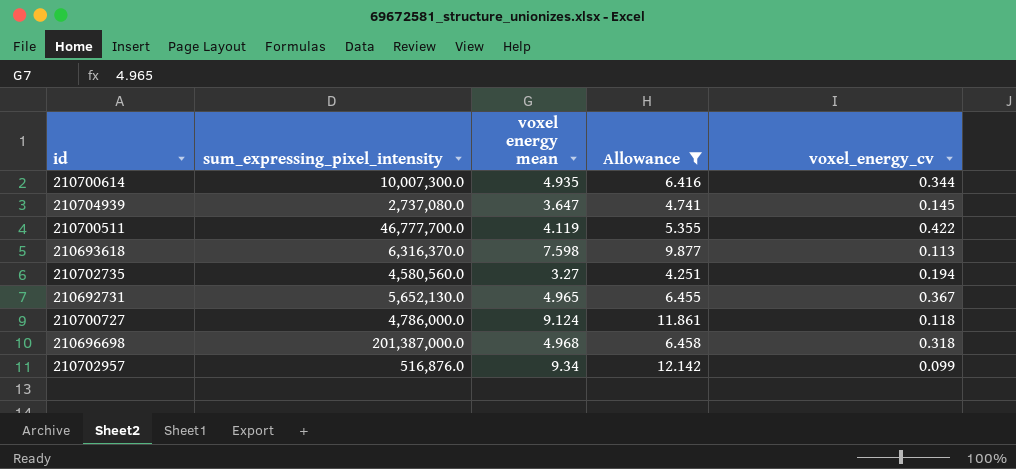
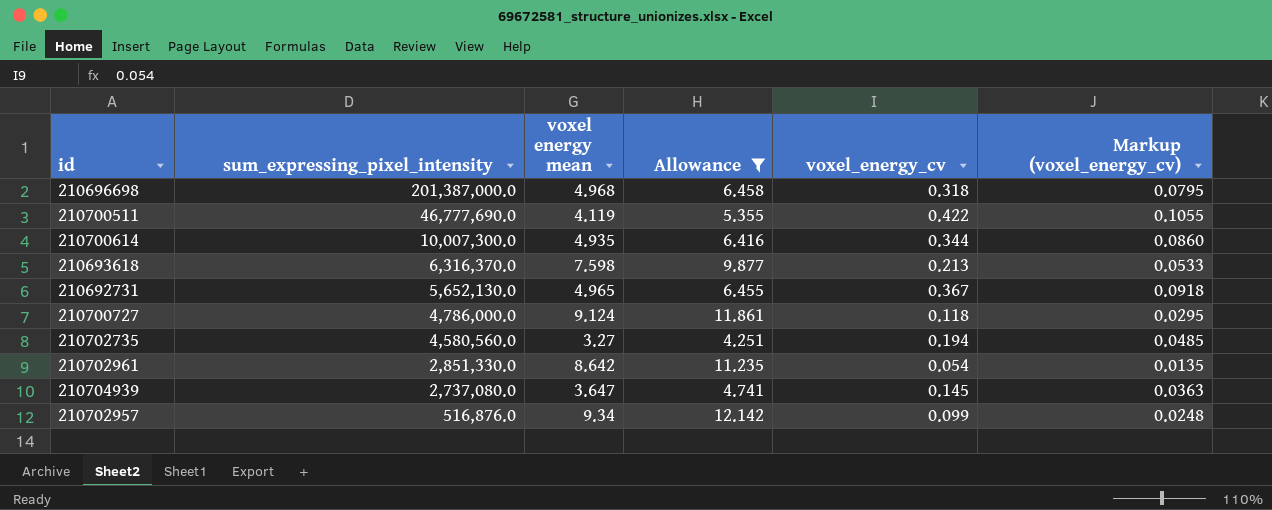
row order: none -> sum_expressing_pixel_intensity descending
column Markup (voxel_energy_cv) | formula: none -> [voxel_energy_cv] * 0.25
210700511 | sum_expressing_pixel_intensity: 46,777,700.0 -> 46,777,690.0
210693618 | voxel_energy_cv: 0.113 -> 0.213
row 210702961: none -> 2,851,330.0 | 8.642 | 11.235 | 0.054 | 0.0135

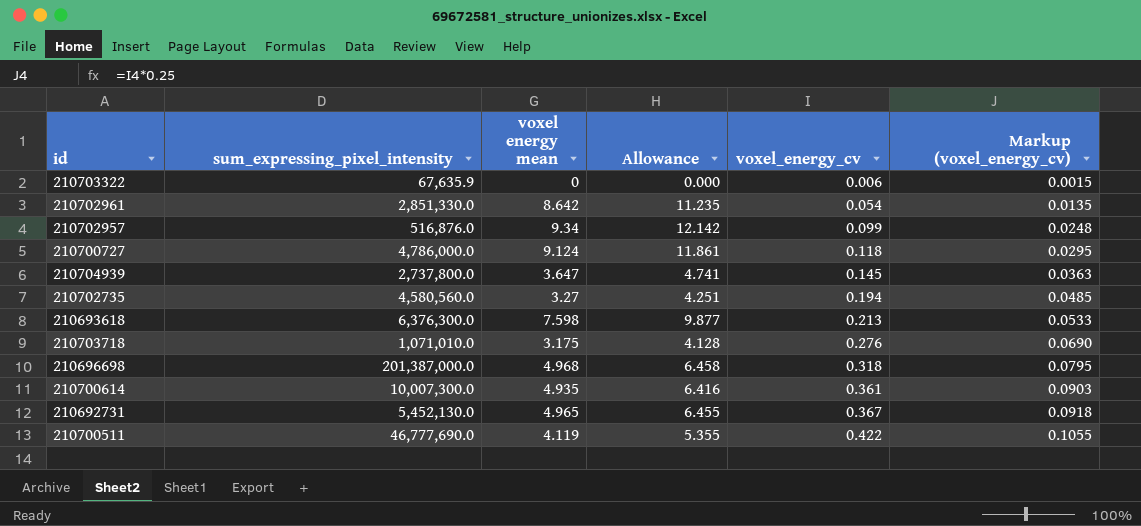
filter: Allowance >= 4.251 -> none
row order: sum_expressing_pixel_intensity descending -> voxel_energy_cv ascending
210704939 | sum_expressing_pixel_intensity: 2,737,080.0 -> 2,737,800.0
210693618 | sum_expressing_pixel_intensity: 6,316,370.0 -> 6,376,300.0
210700614 | voxel_energy_cv: 0.344 -> 0.361
210700614 | Markup (voxel_energy_cv): 0.0860 -> 0.0903
210692731 | sum_expressing_pixel_intensity: 5,652,130.0 -> 5,452,130.0

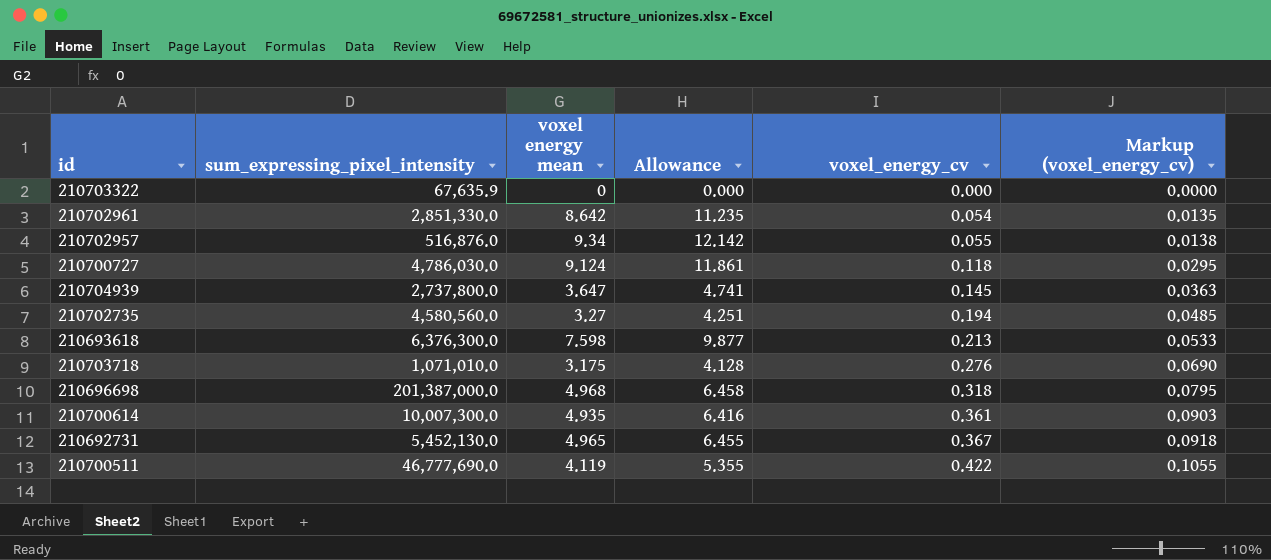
210703322 | voxel_energy_cv: 0.006 -> 0.000
210703322 | Markup (voxel_energy_cv): 0.0015 -> 0.0000
210702957 | voxel_energy_cv: 0.099 -> 0.055
210702957 | Markup (voxel_energy_cv): 0.0248 -> 0.0138
210700727 | sum_expressing_pixel_intensity: 4,786,000.0 -> 4,786,030.0

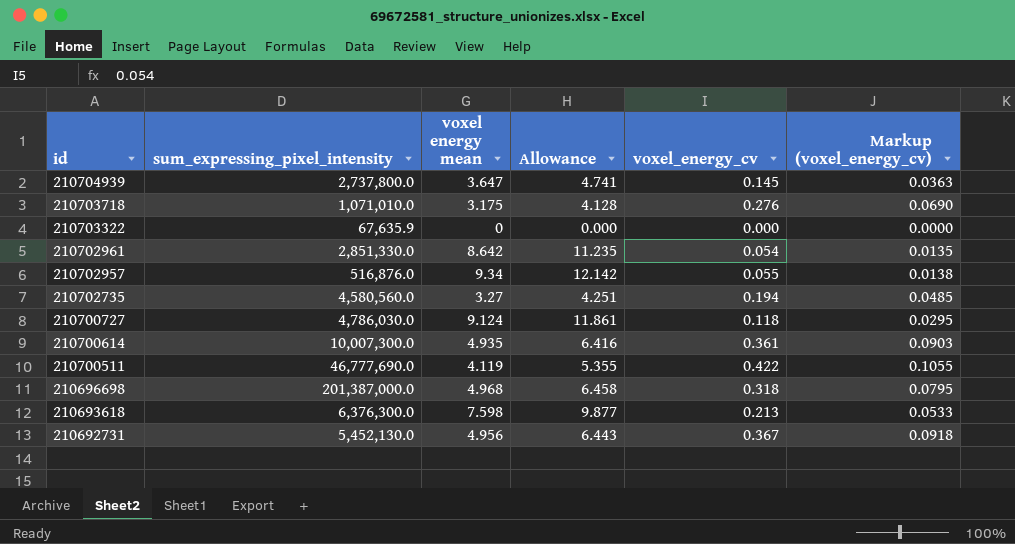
row order: voxel_energy_cv ascending -> id descending
210692731 | voxel energy mean: 4.965 -> 4.956
210692731 | Allowance: 6.455 -> 6.443

